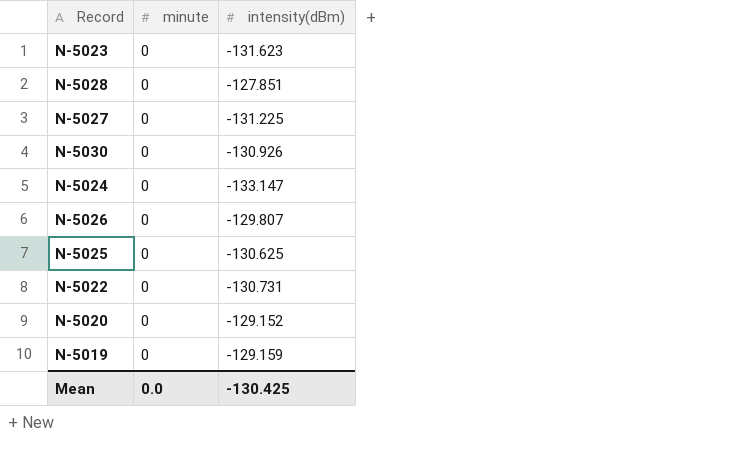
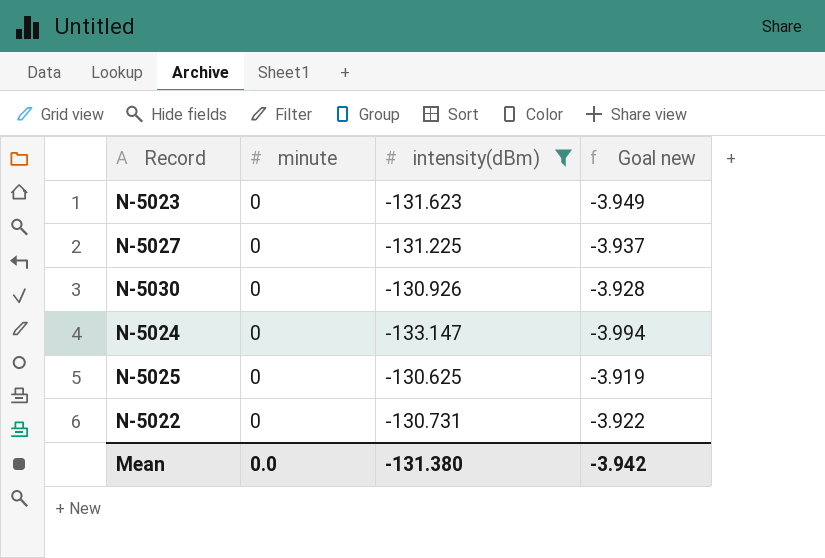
filter: none -> intensity(dBm) <= -130.625
column Goal new | formula: none -> [intensity(dBm)] * 0.03
Mean | intensity(dBm): -130.425 -> -131.380

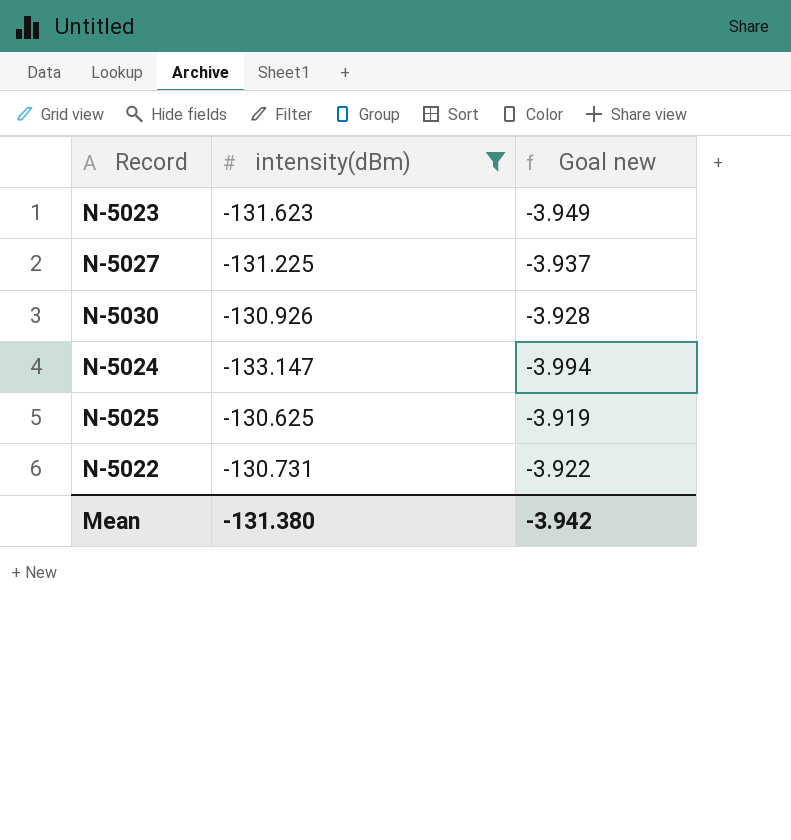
column minute | position: 2 -> none

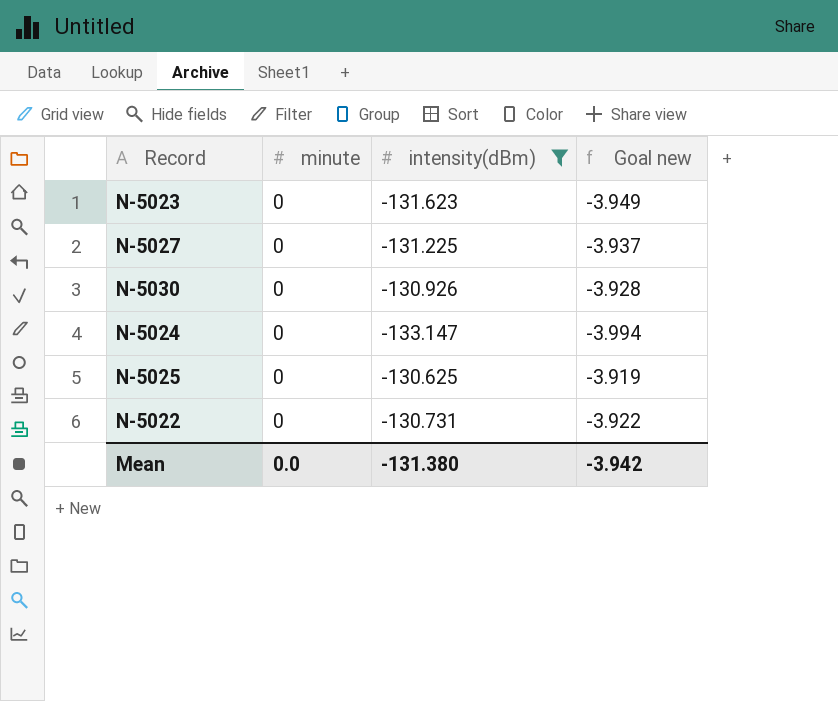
column minute | position: none -> 2

